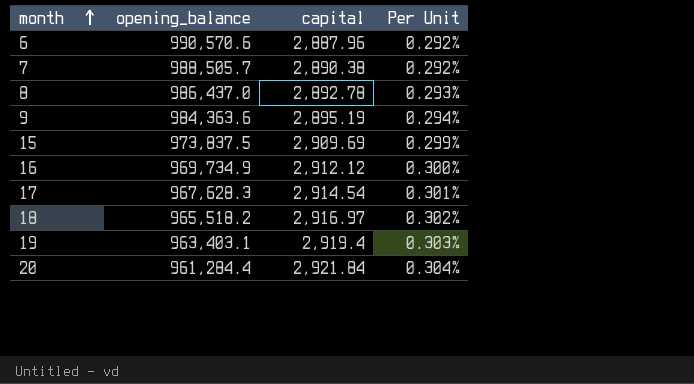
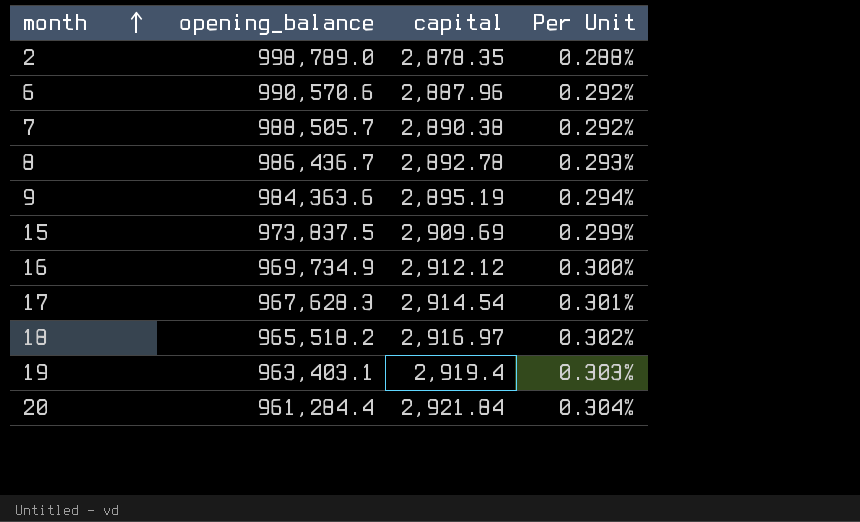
row 2: none -> 998,789.0 | 2,878.35 | 0.288%
8 | opening_balance: 986,437.0 -> 986,436.7

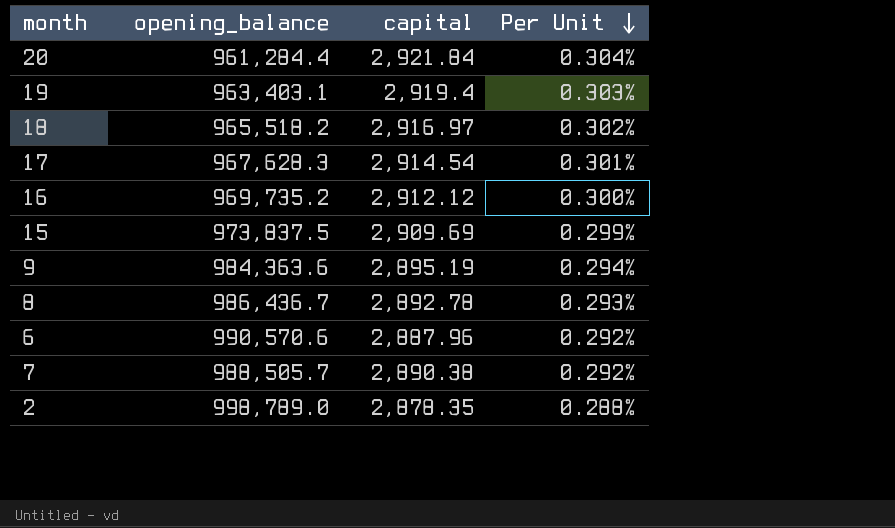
row order: month ascending -> Per Unit descending
16 | opening_balance: 969,734.9 -> 969,735.2

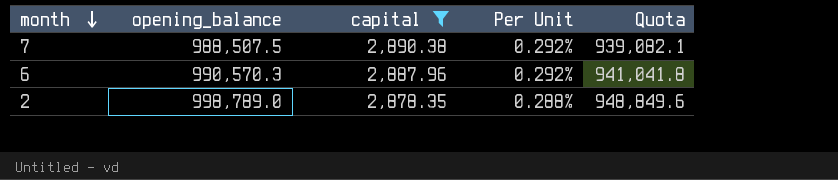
filter: none -> capital <= 2,890.38
row order: Per Unit descending -> month descending
column Quota | formula: none -> [opening_balance] * 0.95
7 | opening_balance: 988,505.7 -> 988,507.5
6 | opening_balance: 990,570.6 -> 990,570.3

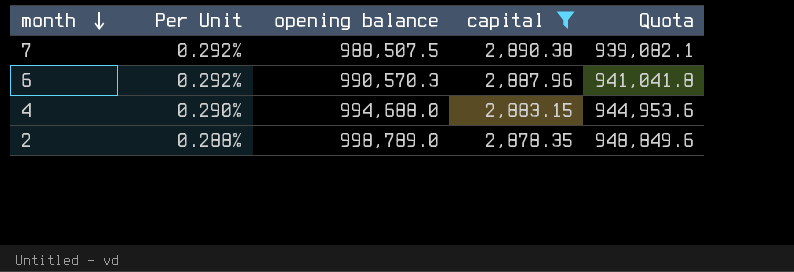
column Per Unit | position: 4 -> 2
column name: opening_balance -> opening balance
row 4: none -> 0.290% | 994,688.0 | 2,883.15 | 944,953.6

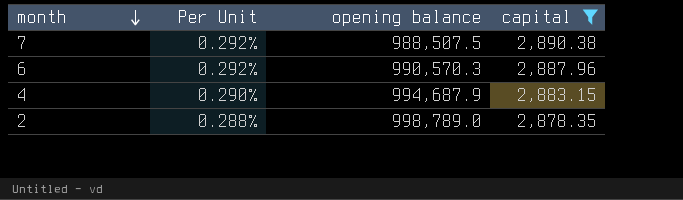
column Quota | formula: [opening balance] * 0.95 -> none
4 | opening balance: 994,688.0 -> 994,687.9

